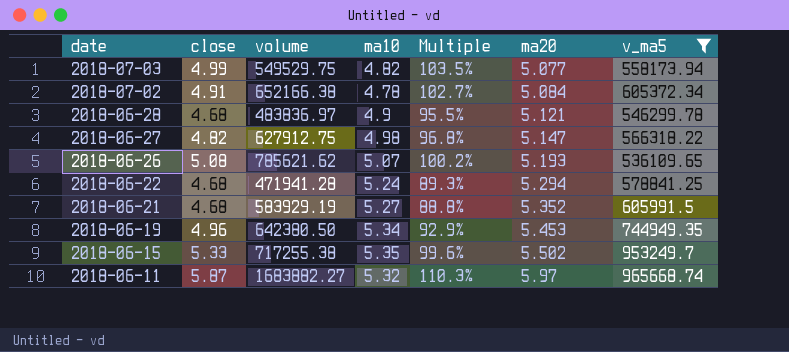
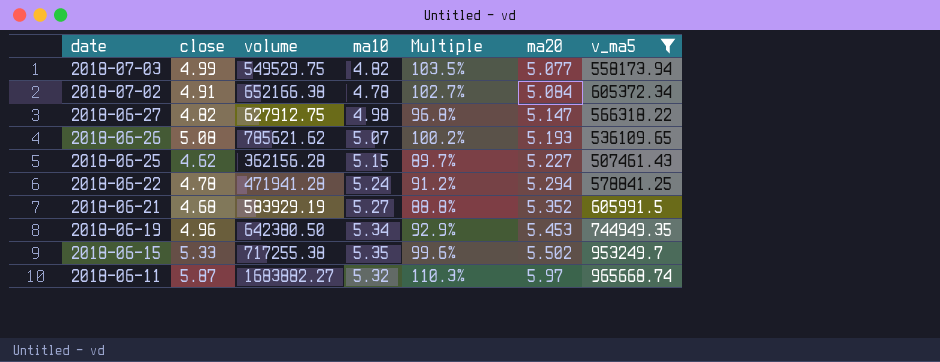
row 2018-06-28: 4.68 | 483836.97 | 4.9 | 95.5% | 5.121 | 546299.78 -> none
row 2018-06-25: none -> 4.62 | 362156.28 | 5.15 | 89.7% | 5.227 | 507461.43
2018-06-22 | close: 4.68 -> 4.78
2018-06-22 | Multiple: 89.3% -> 91.2%

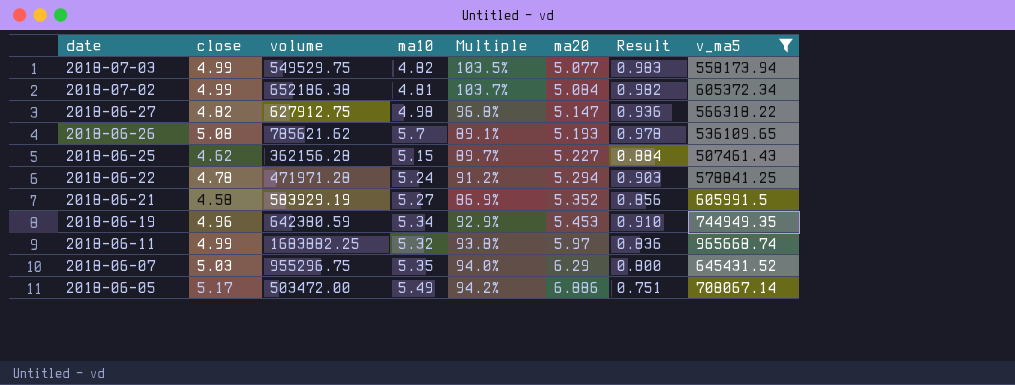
column Result | formula: none -> [close] / [ma20]
row 2018-06-15: 5.33 | 717255.38 | 5.35 | 99.6% | 5.502 | 953249.7 -> none
2018-07-02 | close: 4.91 -> 4.99
2018-07-02 | volume: 652166.38 -> 652186.38
2018-07-02 | ma10: 4.78 -> 4.81
2018-07-02 | Multiple: 102.7% -> 103.7%
2018-06-26 | ma10: 5.07 -> 5.7
2018-06-26 | Multiple: 100.2% -> 89.1%
2018-06-22 | volume: 471941.28 -> 471971.28
2018-06-21 | close: 4.68 -> 4.58
2018-06-21 | Multiple: 88.8% -> 86.9%
2018-06-19 | volume: 642380.50 -> 642380.59
2018-06-11 | close: 5.87 -> 4.99
2018-06-11 | volume: 1683882.27 -> 1683882.25
2018-06-11 | Multiple: 110.3% -> 93.8%
row 2018-06-07: none -> 5.03 | 955296.75 | 5.35 | 94.0% | 6.29 | 0.800 | 645431.52
row 2018-06-05: none -> 5.17 | 503472.00 | 5.49 | 94.2% | 6.886 | 0.751 | 708067.14

